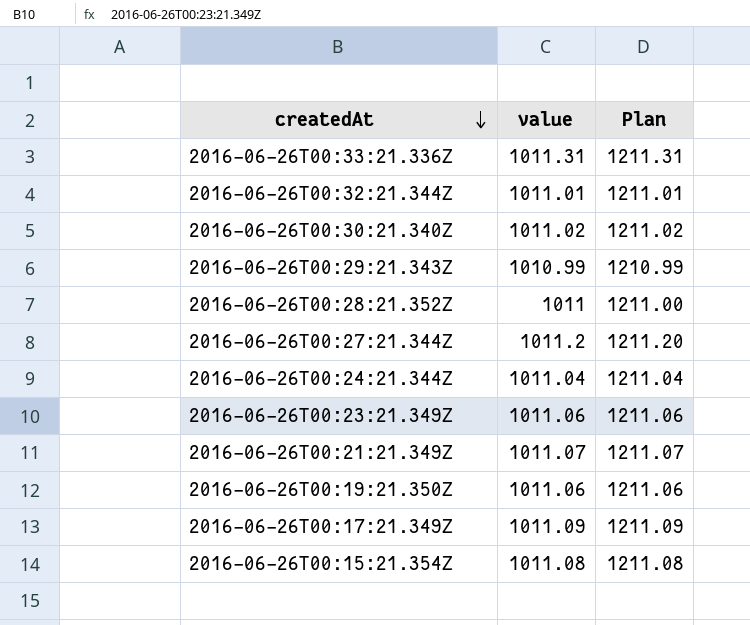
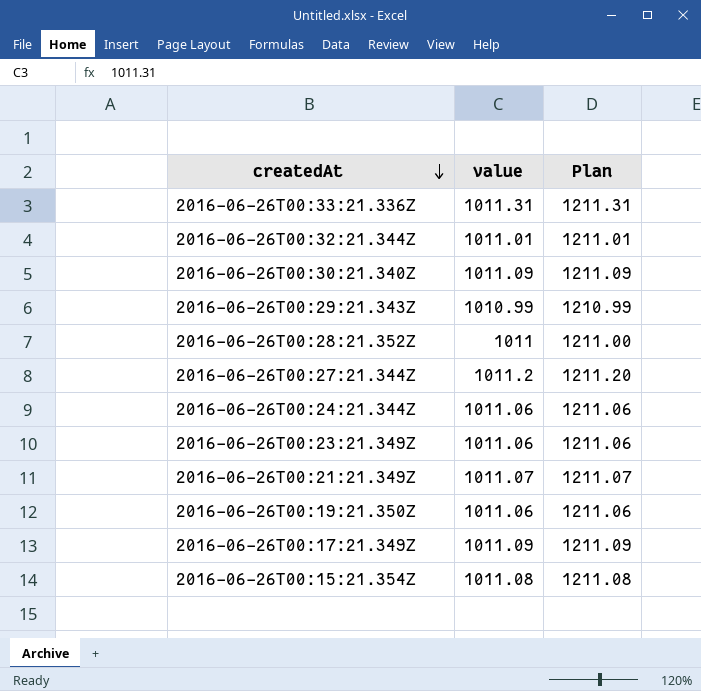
2016-06-26T00:30:21.340Z | value: 1011.02 -> 1011.09
2016-06-26T00:30:21.340Z | Plan: 1211.02 -> 1211.09
2016-06-26T00:24:21.344Z | value: 1011.04 -> 1011.06
2016-06-26T00:24:21.344Z | Plan: 1211.04 -> 1211.06

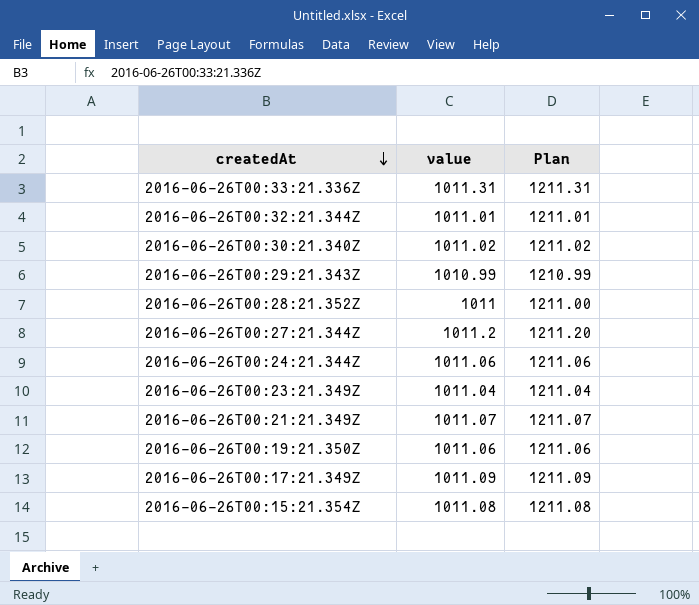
2016-06-26T00:30:21.340Z | value: 1011.09 -> 1011.02
2016-06-26T00:30:21.340Z | Plan: 1211.09 -> 1211.02
2016-06-26T00:23:21.349Z | value: 1011.06 -> 1011.04
2016-06-26T00:23:21.349Z | Plan: 1211.06 -> 1211.04

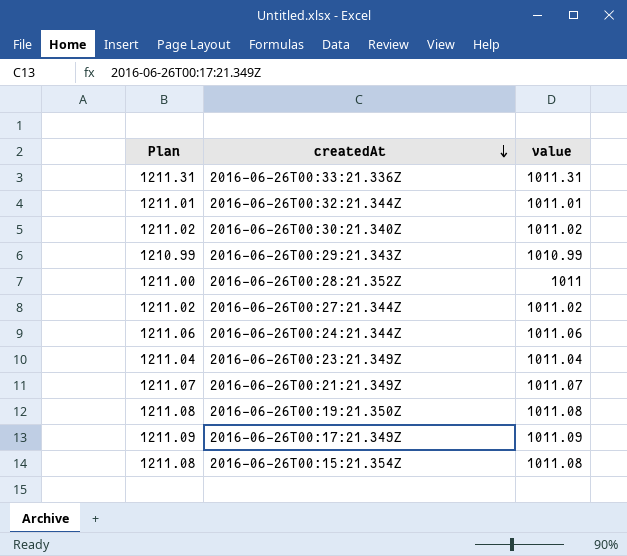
column Plan | position: 3 -> 1
2016-06-26T00:27:21.344Z | Plan: 1211.20 -> 1211.02
2016-06-26T00:27:21.344Z | value: 1011.2 -> 1011.02
2016-06-26T00:19:21.350Z | Plan: 1211.06 -> 1211.08
2016-06-26T00:19:21.350Z | value: 1011.06 -> 1011.08

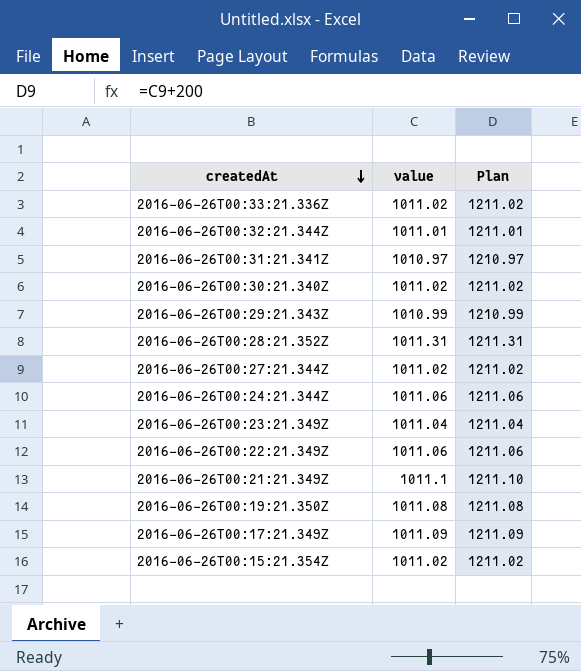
column Plan | position: 1 -> 3
2016-06-26T00:33:21.336Z | value: 1011.31 -> 1011.02
2016-06-26T00:33:21.336Z | Plan: 1211.31 -> 1211.02
row 2016-06-26T00:31:21.341Z: none -> 1010.97 | 1210.97
2016-06-26T00:28:21.352Z | value: 1011 -> 1011.31
2016-06-26T00:28:21.352Z | Plan: 1211.00 -> 1211.31
row 2016-06-26T00:22:21.349Z: none -> 1011.06 | 1211.06
2016-06-26T00:21:21.349Z | value: 1011.07 -> 1011.1
2016-06-26T00:21:21.349Z | Plan: 1211.07 -> 1211.10
2016-06-26T00:15:21.354Z | value: 1011.08 -> 1011.02
2016-06-26T00:15:21.354Z | Plan: 1211.08 -> 1211.02

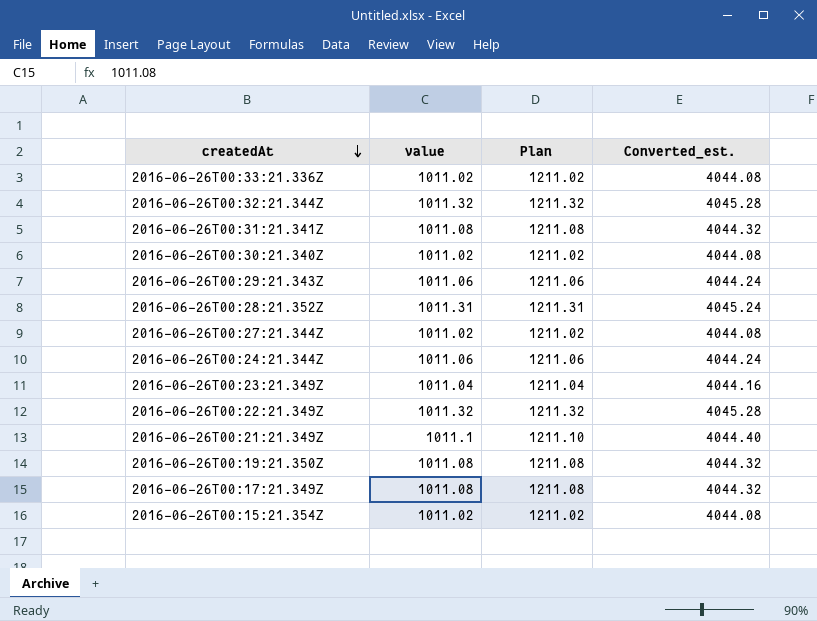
column Converted_est. | formula: none -> [value] * 4
2016-06-26T00:32:21.344Z | value: 1011.01 -> 1011.32
2016-06-26T00:32:21.344Z | Plan: 1211.01 -> 1211.32
2016-06-26T00:31:21.341Z | value: 1010.97 -> 1011.08
2016-06-26T00:31:21.341Z | Plan: 1210.97 -> 1211.08
2016-06-26T00:29:21.343Z | value: 1010.99 -> 1011.06
2016-06-26T00:29:21.343Z | Plan: 1210.99 -> 1211.06
2016-06-26T00:22:21.349Z | value: 1011.06 -> 1011.32
2016-06-26T00:22:21.349Z | Plan: 1211.06 -> 1211.32
2016-06-26T00:17:21.349Z | value: 1011.09 -> 1011.08
2016-06-26T00:17:21.349Z | Plan: 1211.09 -> 1211.08

